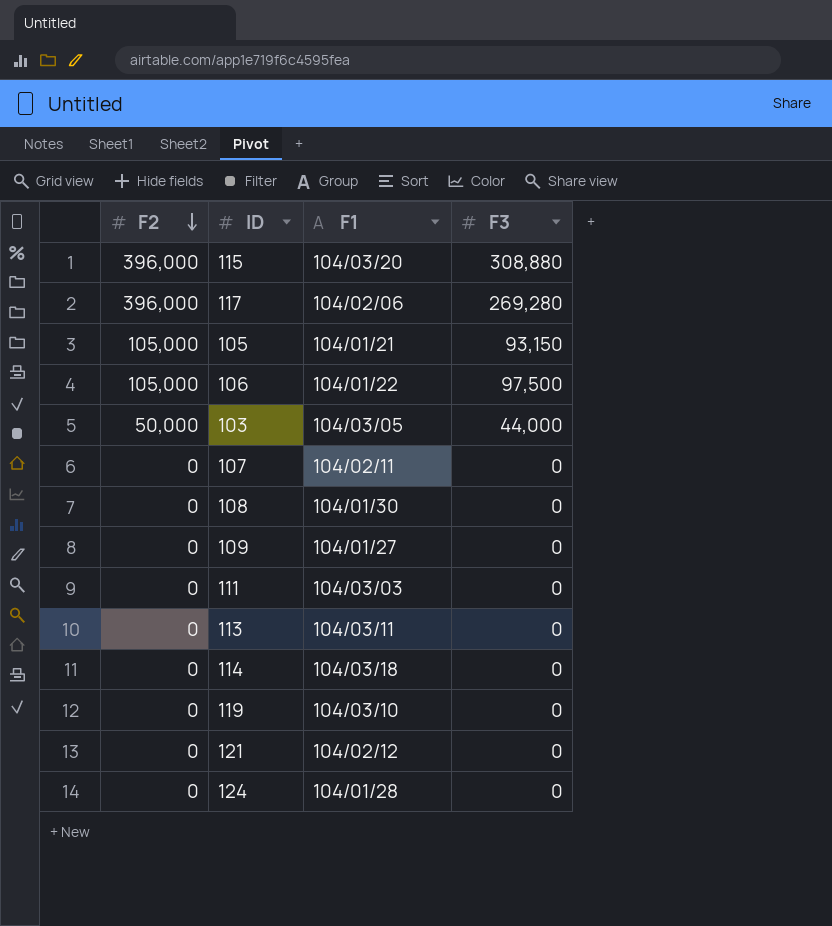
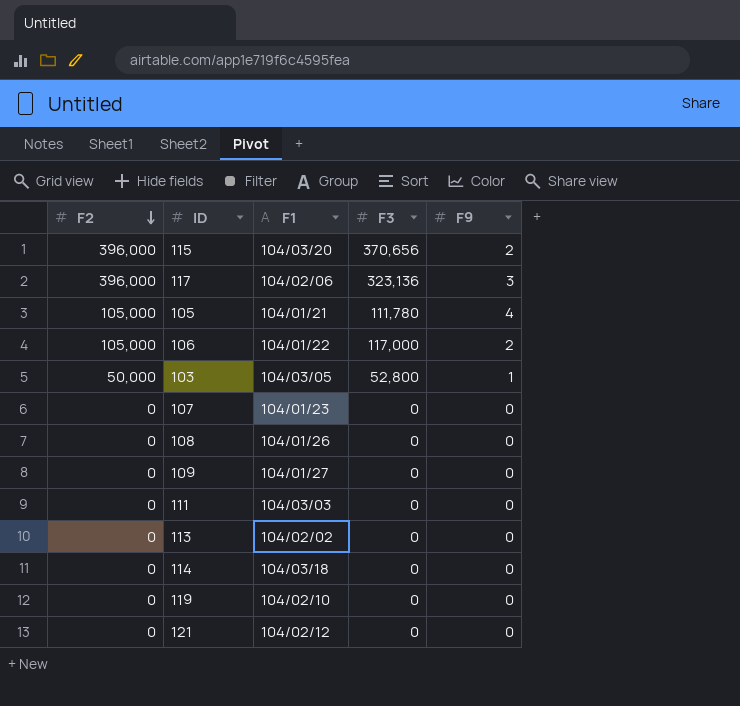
column F9 | position: none -> 5
row 124: 0 | 104/01/28 | 0 -> none
115 | F3: 308,880 -> 370,656
117 | F3: 269,280 -> 323,136
105 | F3: 93,150 -> 111,780
106 | F3: 97,500 -> 117,000
103 | F3: 44,000 -> 52,800
107 | F1: 104/02/11 -> 104/01/23
108 | F1: 104/01/30 -> 104/01/26
113 | F1: 104/03/11 -> 104/02/02
119 | F1: 104/03/10 -> 104/02/10

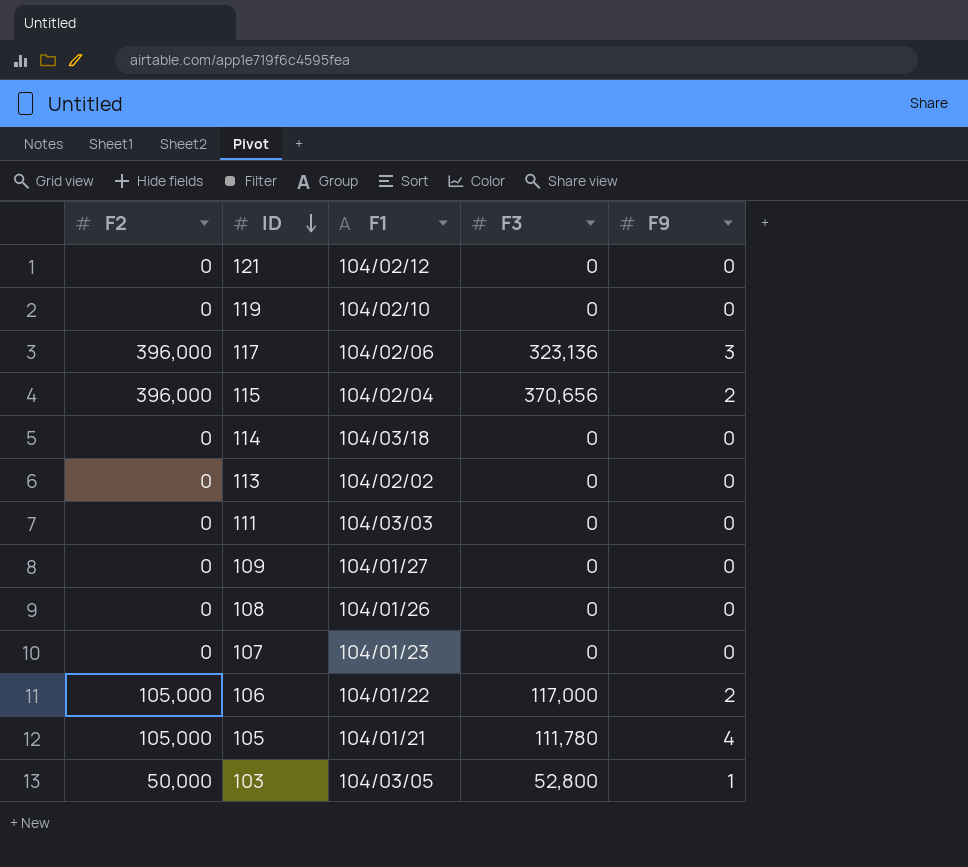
row order: F2 descending -> ID descending
115 | F1: 104/03/20 -> 104/02/04

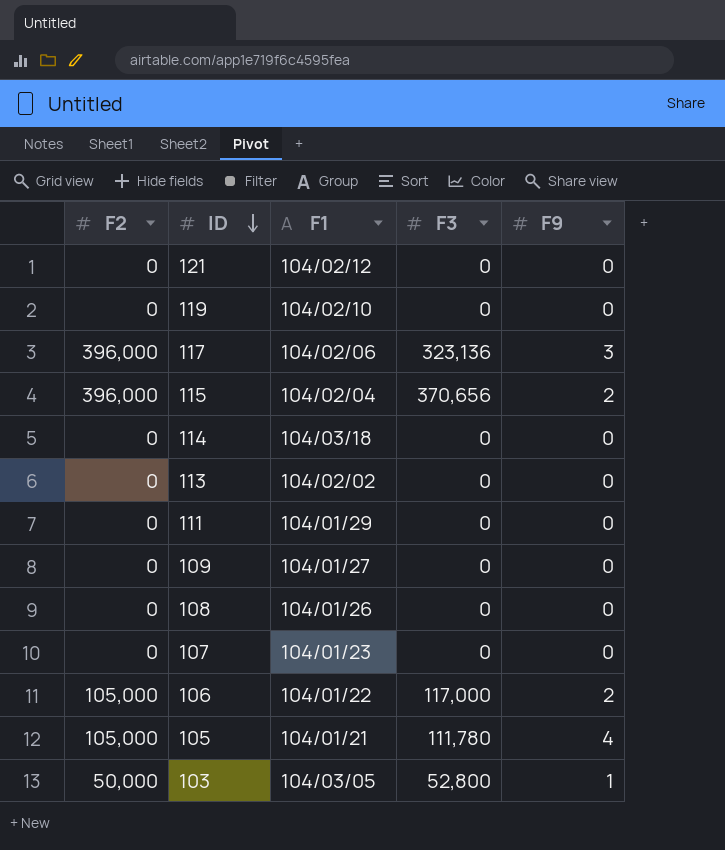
111 | F1: 104/03/03 -> 104/01/29

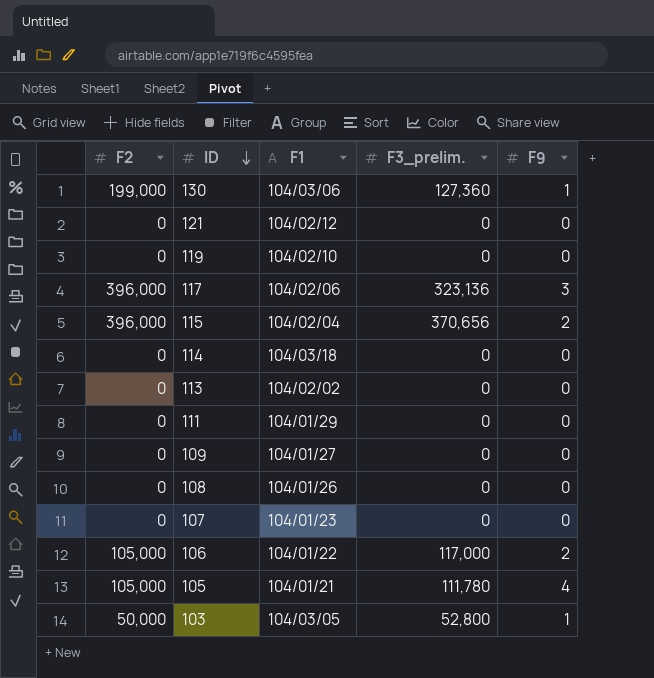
column name: F3 -> F3_prelim.
row 130: none -> 199,000 | 104/03/06 | 127,360 | 1

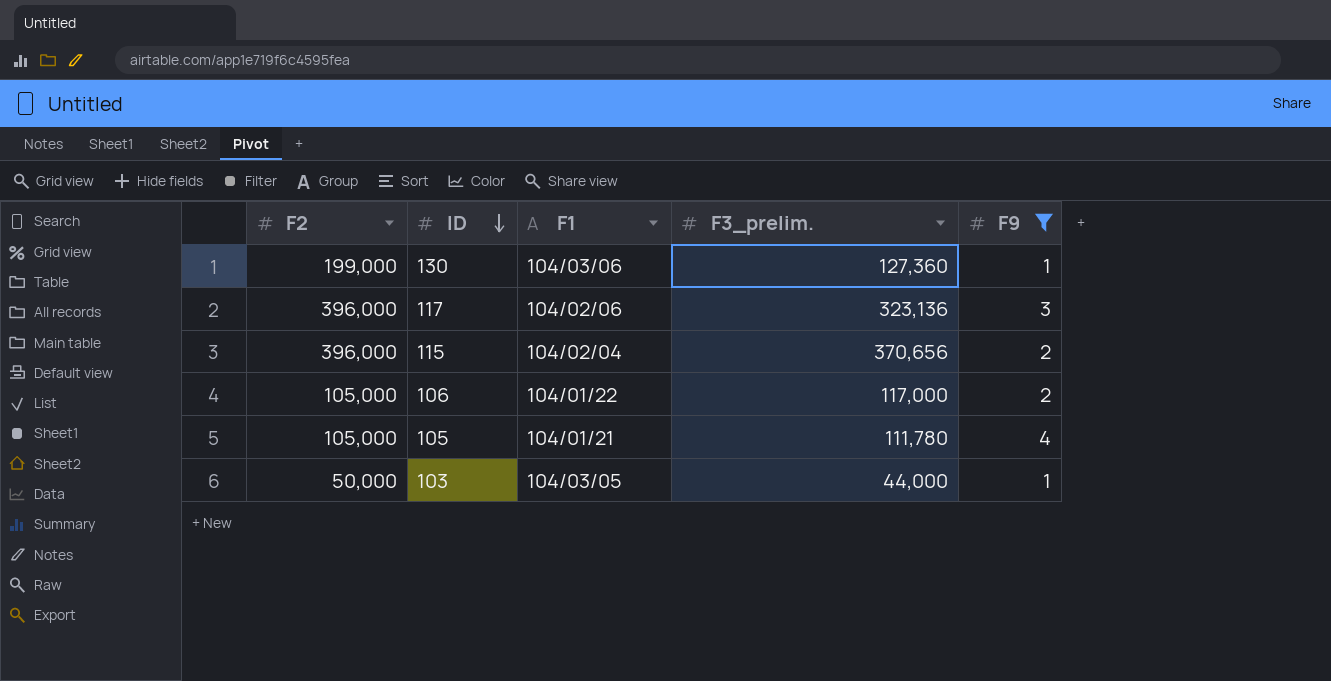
filter: none -> F9 != 0
103 | F3_prelim.: 52,800 -> 44,000

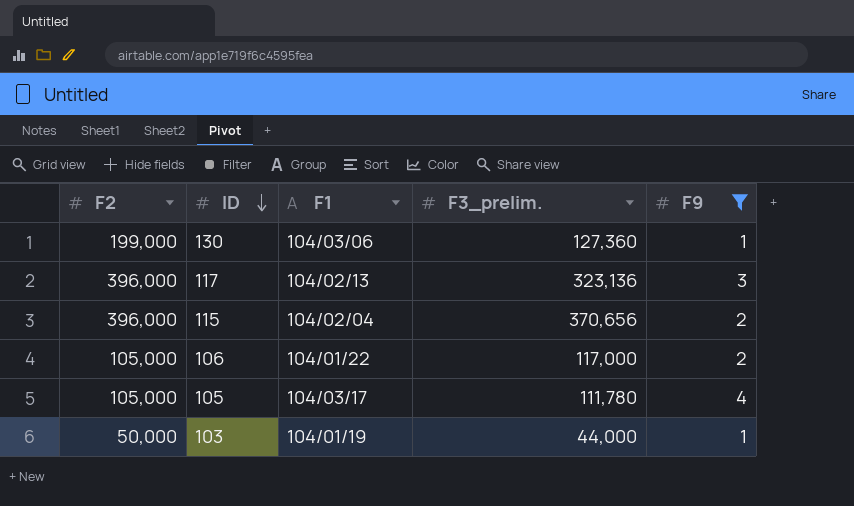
117 | F1: 104/02/06 -> 104/02/13
105 | F1: 104/01/21 -> 104/03/17
103 | F1: 104/03/05 -> 104/01/19

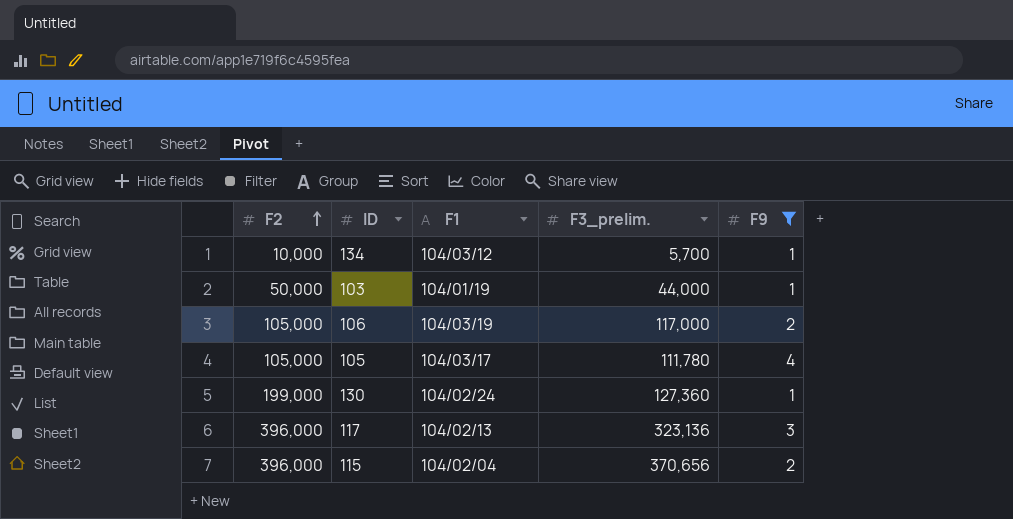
row order: ID descending -> F2 ascending
row 134: none -> 10,000 | 104/03/12 | 5,700 | 1
106 | F1: 104/01/22 -> 104/03/19
130 | F1: 104/03/06 -> 104/02/24

